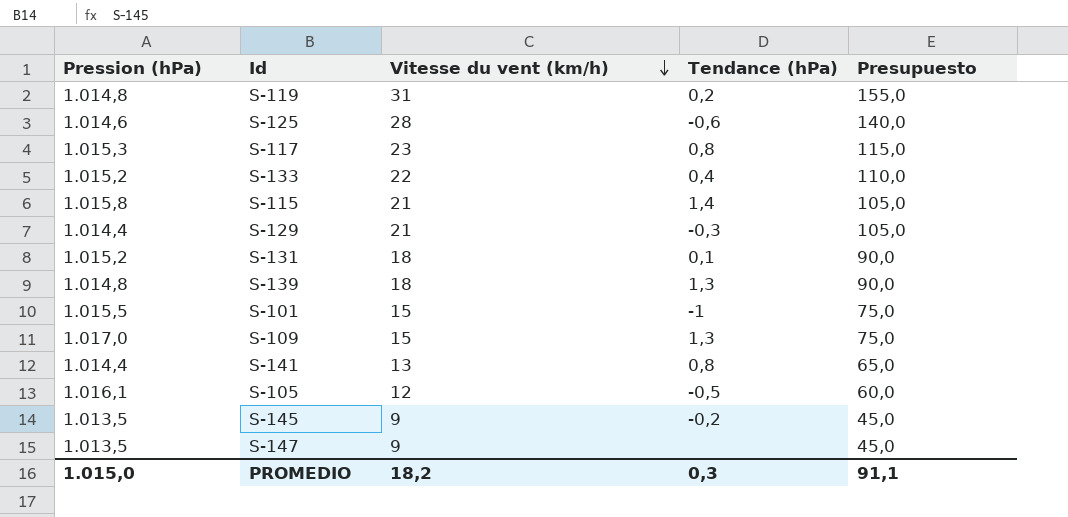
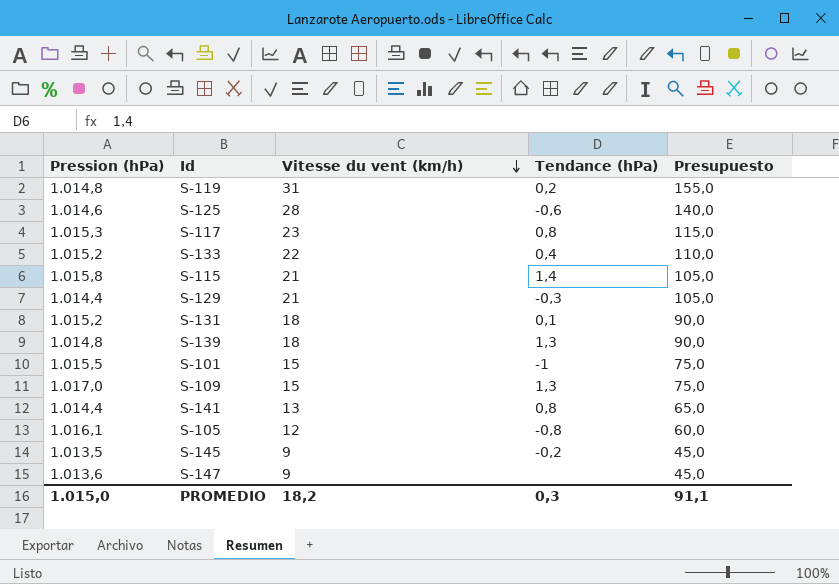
S-105 | Tendance (hPa): -0,5 -> -0,8
S-147 | Pression (hPa): 1.013,5 -> 1.013,6

